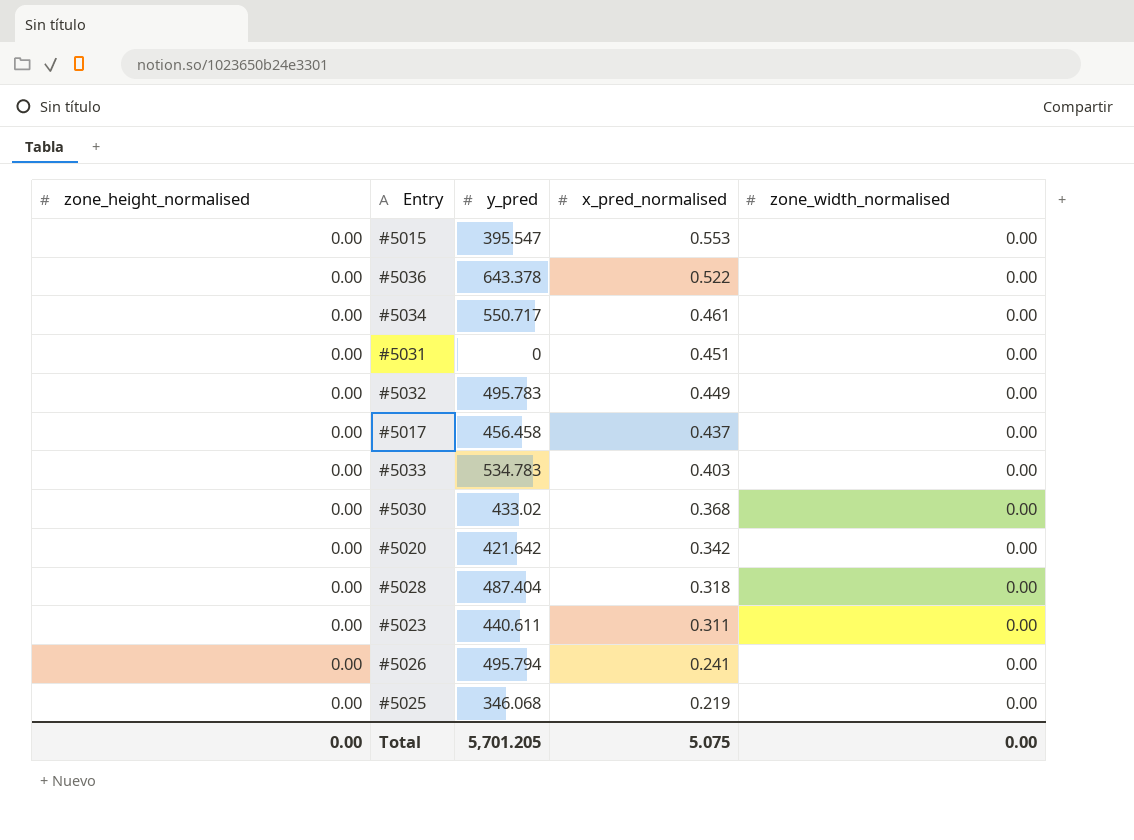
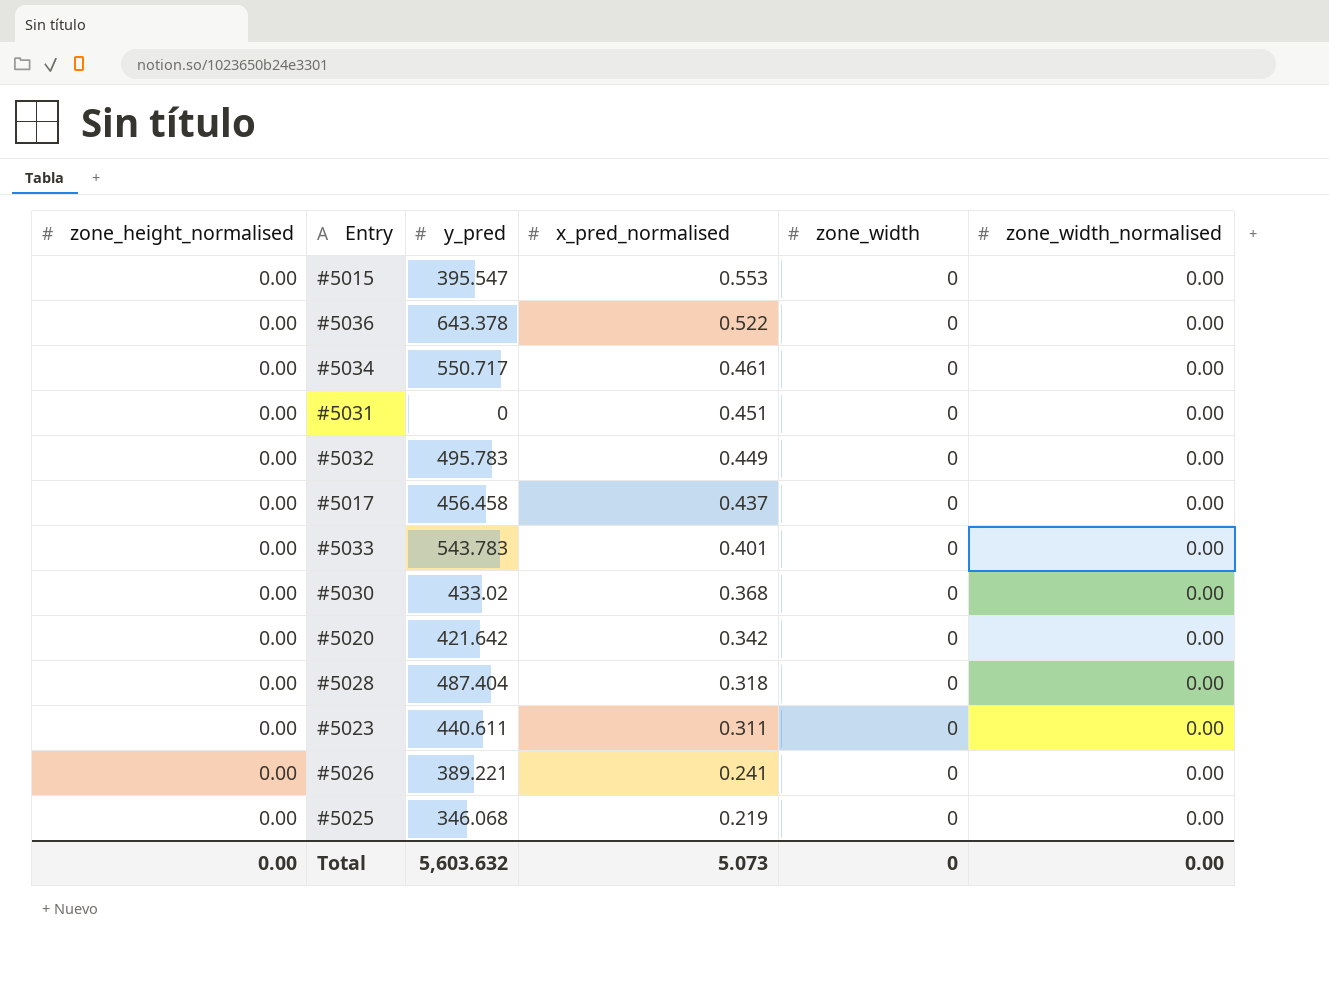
column zone_width | position: none -> 5
#5033 | y_pred: 534.783 -> 543.783
#5033 | x_pred_normalised: 0.403 -> 0.401
#5026 | y_pred: 495.794 -> 389.221
Total | y_pred: 5,701.205 -> 5,603.632
Total | x_pred_normalised: 5.075 -> 5.073

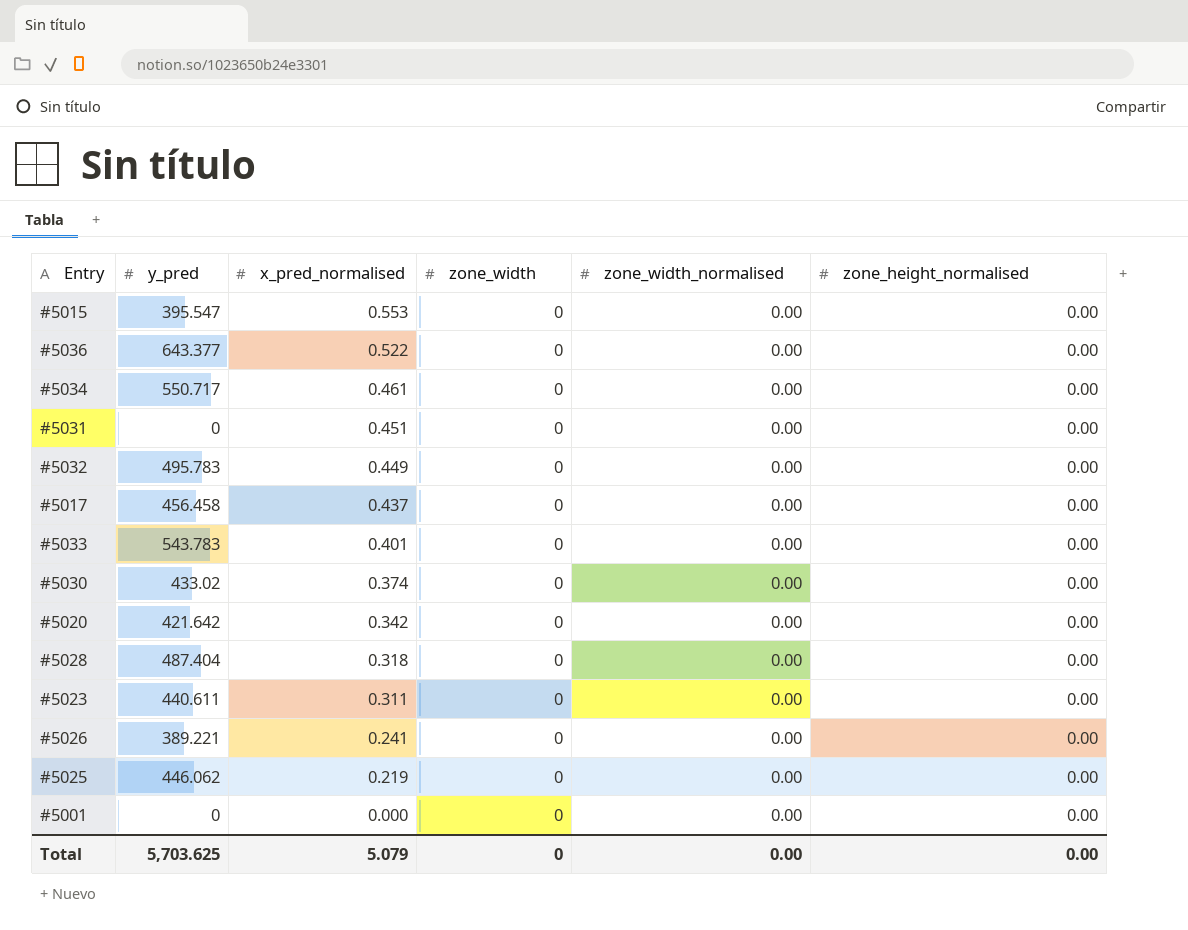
column zone_height_normalised | position: 1 -> 6
#5036 | y_pred: 643.378 -> 643.377
#5030 | x_pred_normalised: 0.368 -> 0.374
#5025 | y_pred: 346.068 -> 446.062
row #5001: none -> 0 | 0.000 | 0 | 0.00 | 0.00
Total | y_pred: 5,603.632 -> 5,703.625
Total | x_pred_normalised: 5.073 -> 5.079

